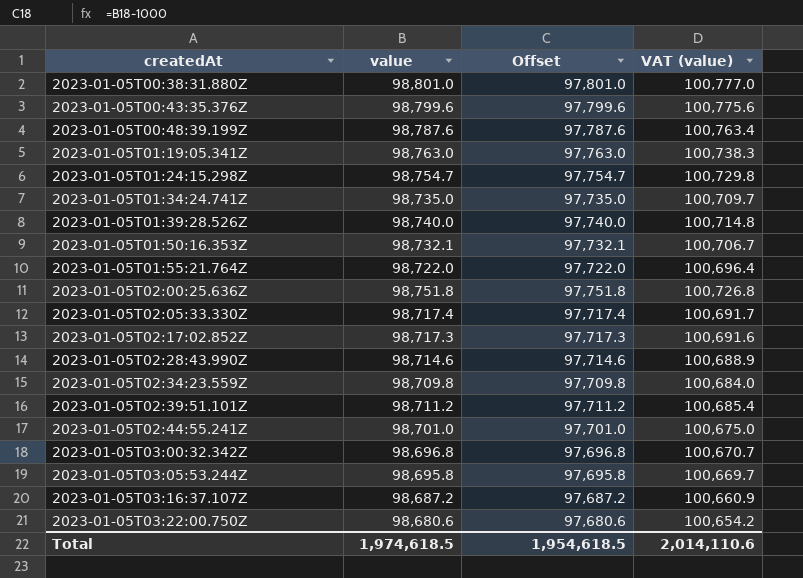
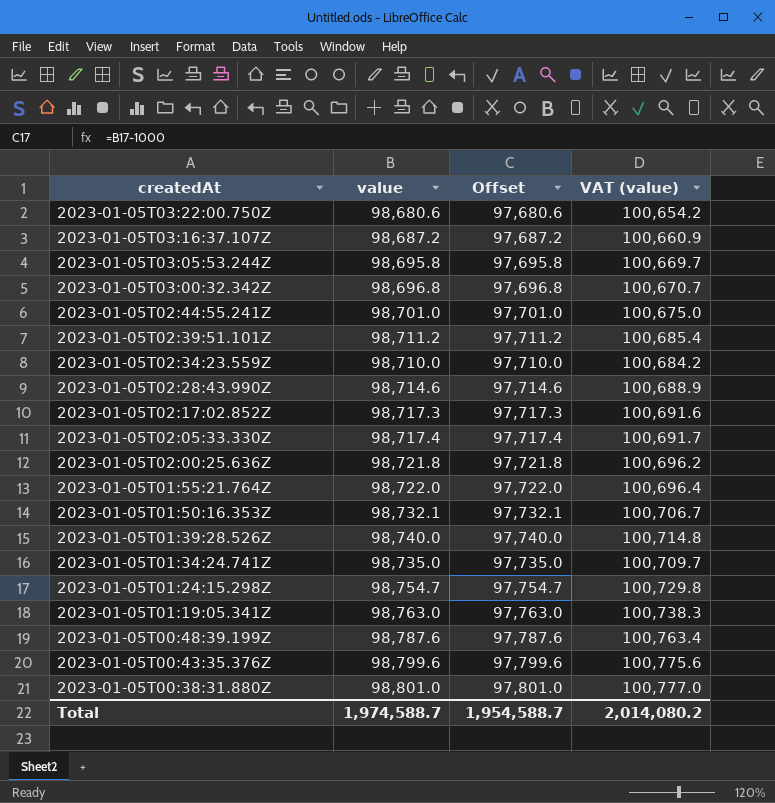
row order: createdAt ascending -> createdAt descending
2023-01-05T02:34:23.559Z | value: 98,709.8 -> 98,710.0
2023-01-05T02:34:23.559Z | Offset: 97,709.8 -> 97,710.0
2023-01-05T02:34:23.559Z | VAT (value): 100,684.0 -> 100,684.2
2023-01-05T02:00:25.636Z | value: 98,751.8 -> 98,721.8
2023-01-05T02:00:25.636Z | Offset: 97,751.8 -> 97,721.8
2023-01-05T02:00:25.636Z | VAT (value): 100,726.8 -> 100,696.2
Total | value: 1,974,618.5 -> 1,974,588.7
Total | Offset: 1,954,618.5 -> 1,954,588.7
Total | VAT (value): 2,014,110.6 -> 2,014,080.2

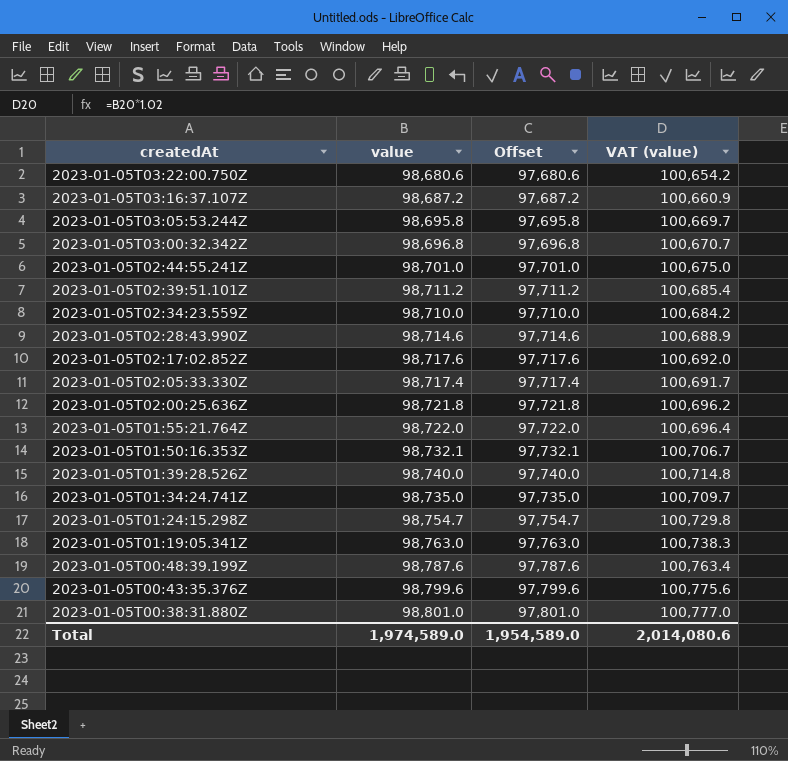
2023-01-05T02:17:02.852Z | value: 98,717.3 -> 98,717.6
2023-01-05T02:17:02.852Z | Offset: 97,717.3 -> 97,717.6
2023-01-05T02:17:02.852Z | VAT (value): 100,691.6 -> 100,692.0
Total | value: 1,974,588.7 -> 1,974,589.0
Total | Offset: 1,954,588.7 -> 1,954,589.0
Total | VAT (value): 2,014,080.2 -> 2,014,080.6

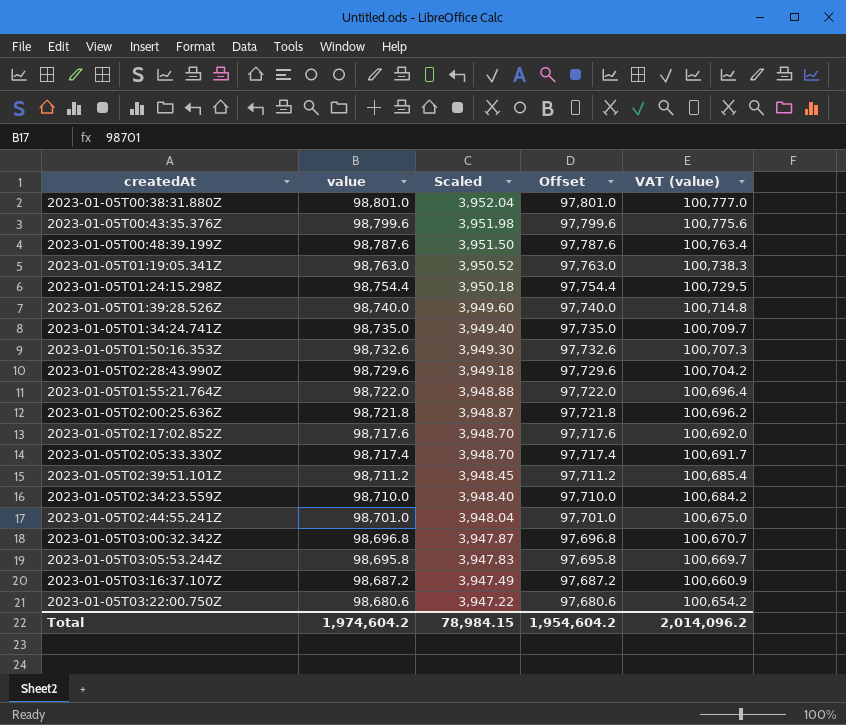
row order: createdAt descending -> value descending
column Scaled | formula: none -> [value] * 0.04
2023-01-05T01:24:15.298Z | value: 98,754.7 -> 98,754.4
2023-01-05T01:24:15.298Z | Offset: 97,754.7 -> 97,754.4
2023-01-05T01:24:15.298Z | VAT (value): 100,729.8 -> 100,729.5
2023-01-05T01:50:16.353Z | value: 98,732.1 -> 98,732.6
2023-01-05T01:50:16.353Z | Offset: 97,732.1 -> 97,732.6
2023-01-05T01:50:16.353Z | VAT (value): 100,706.7 -> 100,707.3
2023-01-05T02:28:43.990Z | value: 98,714.6 -> 98,729.6
2023-01-05T02:28:43.990Z | Offset: 97,714.6 -> 97,729.6
2023-01-05T02:28:43.990Z | VAT (value): 100,688.9 -> 100,704.2
Total | value: 1,974,589.0 -> 1,974,604.2
Total | Offset: 1,954,589.0 -> 1,954,604.2
Total | VAT (value): 2,014,080.6 -> 2,014,096.2

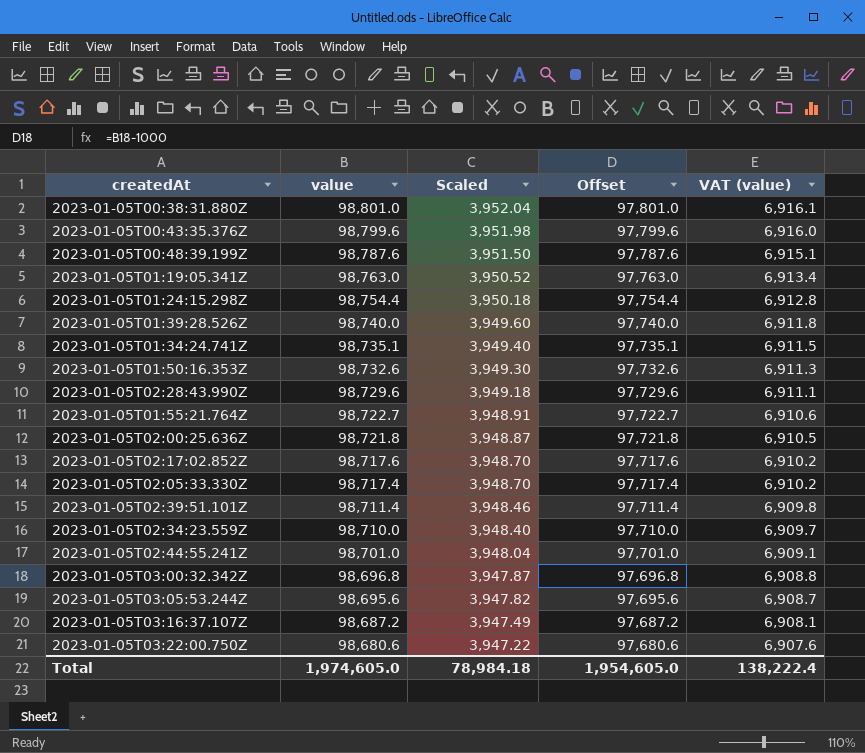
column VAT (value) | formula: [value] * 1.02 -> [value] * 0.07
2023-01-05T01:34:24.741Z | value: 98,735.0 -> 98,735.1
2023-01-05T01:34:24.741Z | Offset: 97,735.0 -> 97,735.1
2023-01-05T01:55:21.764Z | value: 98,722.0 -> 98,722.7
2023-01-05T01:55:21.764Z | Scaled: 3,948.88 -> 3,948.91
2023-01-05T01:55:21.764Z | Offset: 97,722.0 -> 97,722.7
2023-01-05T02:39:51.101Z | value: 98,711.2 -> 98,711.4
2023-01-05T02:39:51.101Z | Scaled: 3,948.45 -> 3,948.46
2023-01-05T02:39:51.101Z | Offset: 97,711.2 -> 97,711.4
2023-01-05T03:05:53.244Z | value: 98,695.8 -> 98,695.6
2023-01-05T03:05:53.244Z | Scaled: 3,947.83 -> 3,947.82
2023-01-05T03:05:53.244Z | Offset: 97,695.8 -> 97,695.6
Total | value: 1,974,604.2 -> 1,974,605.0
Total | Scaled: 78,984.15 -> 78,984.18
Total | Offset: 1,954,604.2 -> 1,954,605.0
Total | VAT (value): 2,014,096.2 -> 138,222.4

